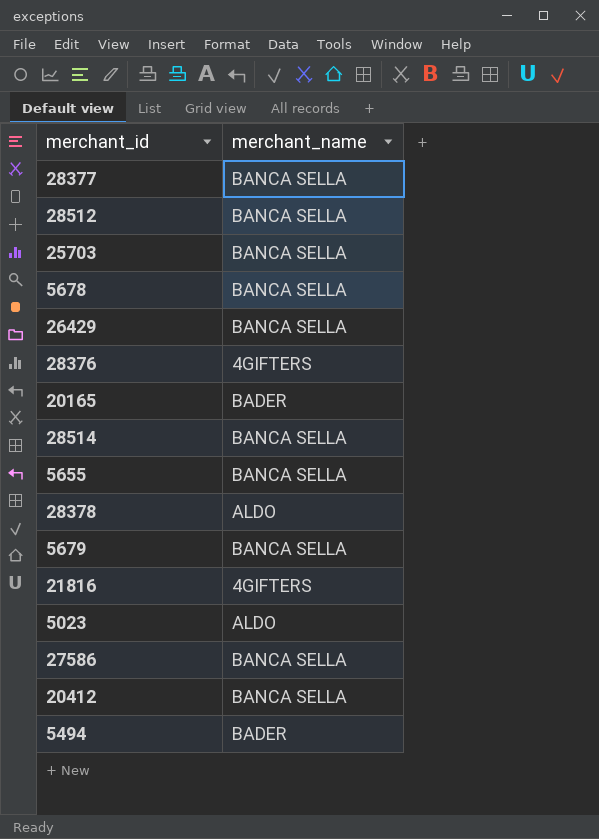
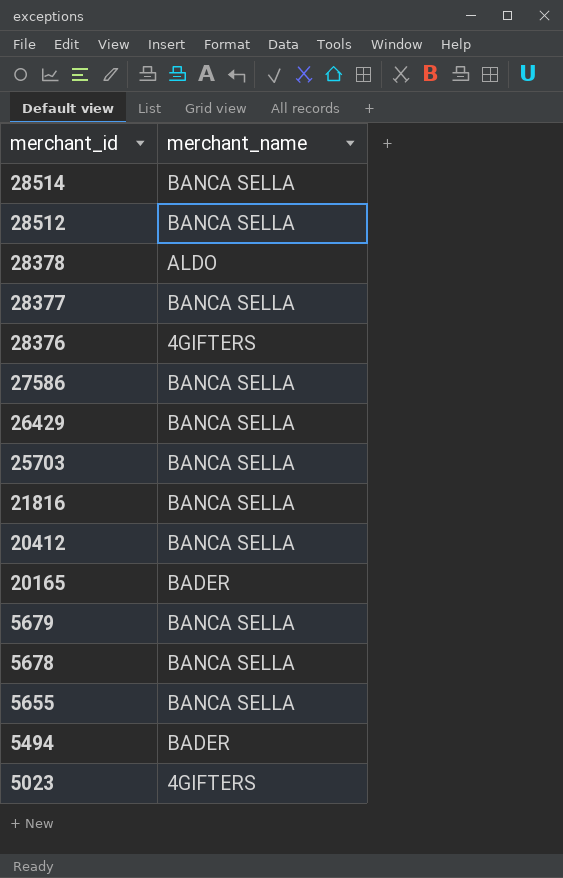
row order: none -> merchant_id descending
21816 | merchant_name: 4GIFTERS -> BANCA SELLA
5023 | merchant_name: ALDO -> 4GIFTERS

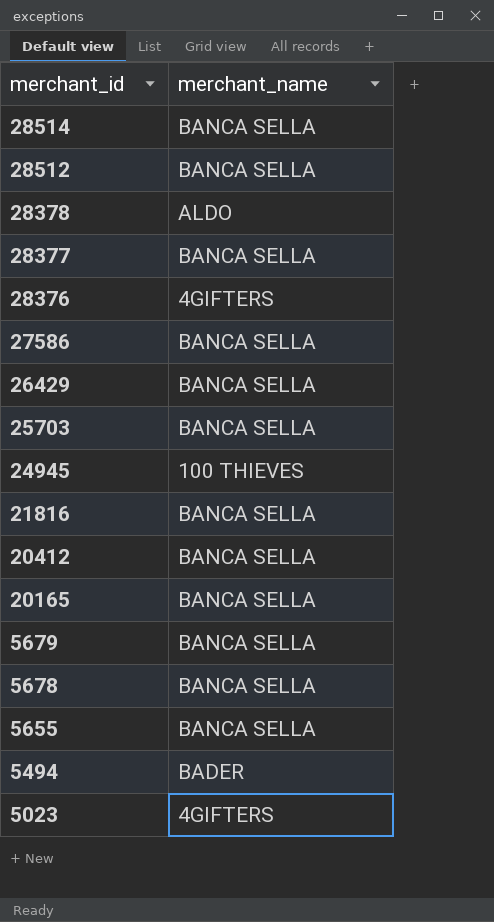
row 24945: none -> 100 THIEVES
20165 | merchant_name: BADER -> BANCA SELLA

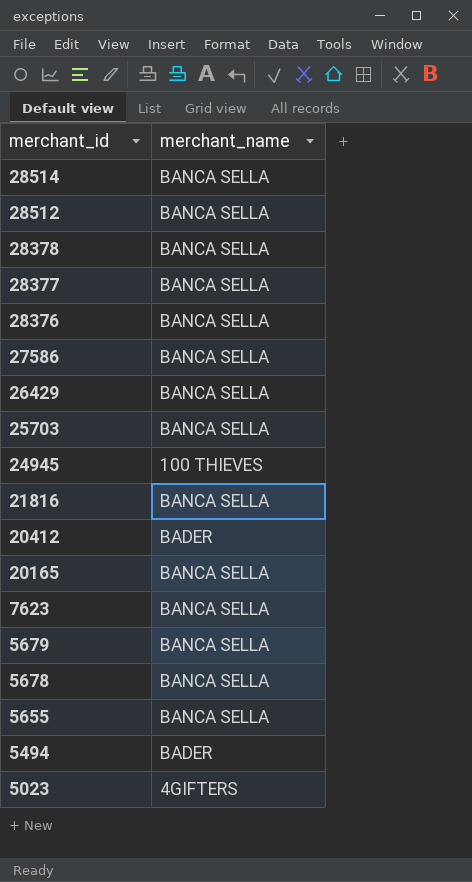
28378 | merchant_name: ALDO -> BANCA SELLA
28376 | merchant_name: 4GIFTERS -> BANCA SELLA
20412 | merchant_name: BANCA SELLA -> BADER
row 7623: none -> BANCA SELLA

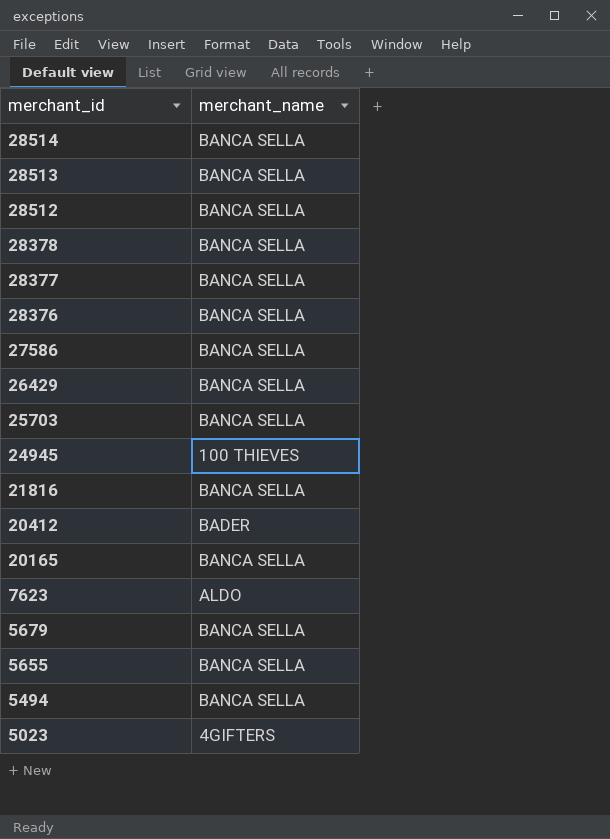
row 5678: BANCA SELLA -> none
row 28513: none -> BANCA SELLA
7623 | merchant_name: BANCA SELLA -> ALDO
5494 | merchant_name: BADER -> BANCA SELLA

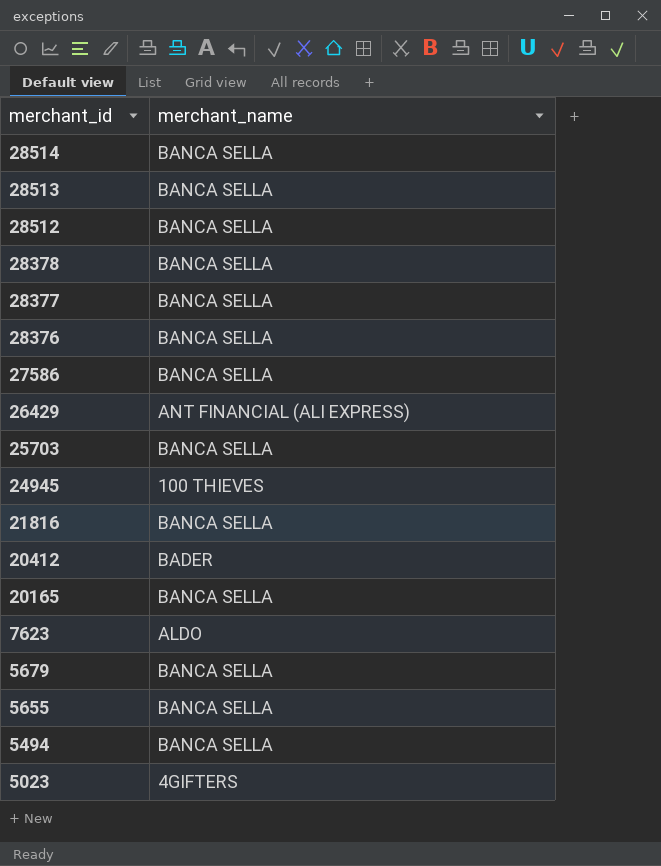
26429 | merchant_name: BANCA SELLA -> ANT FINANCIAL (ALI EXPRESS)

